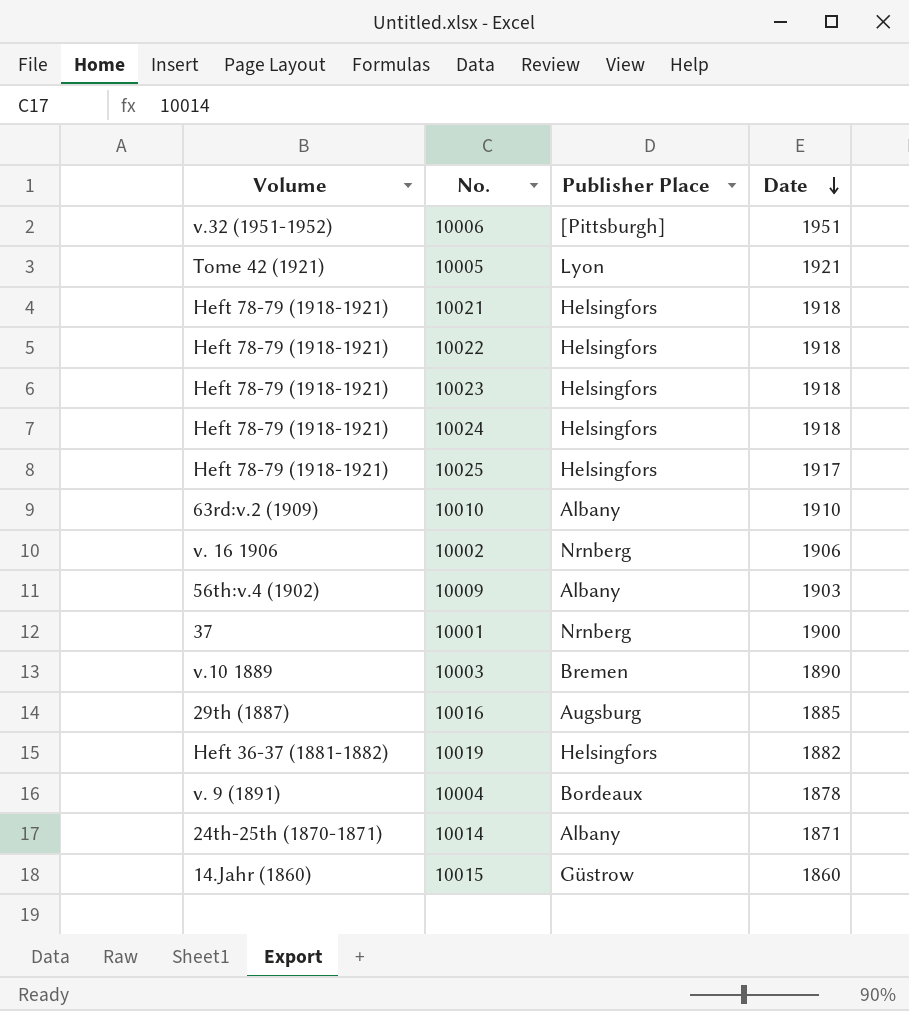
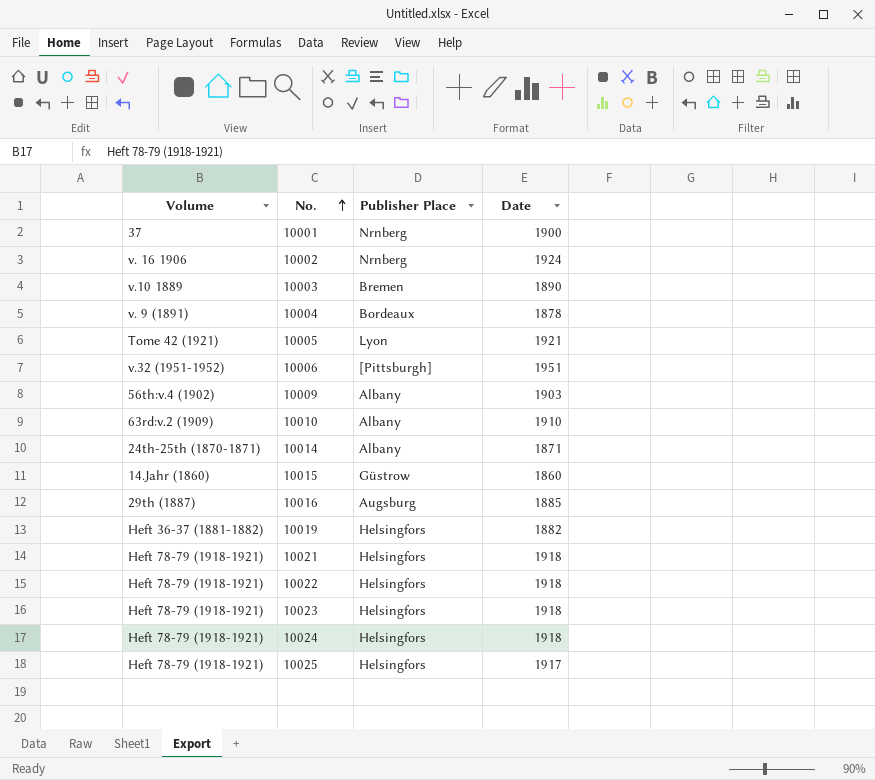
row order: Date descending -> No. ascending
10002 | Date: 1906 -> 1924

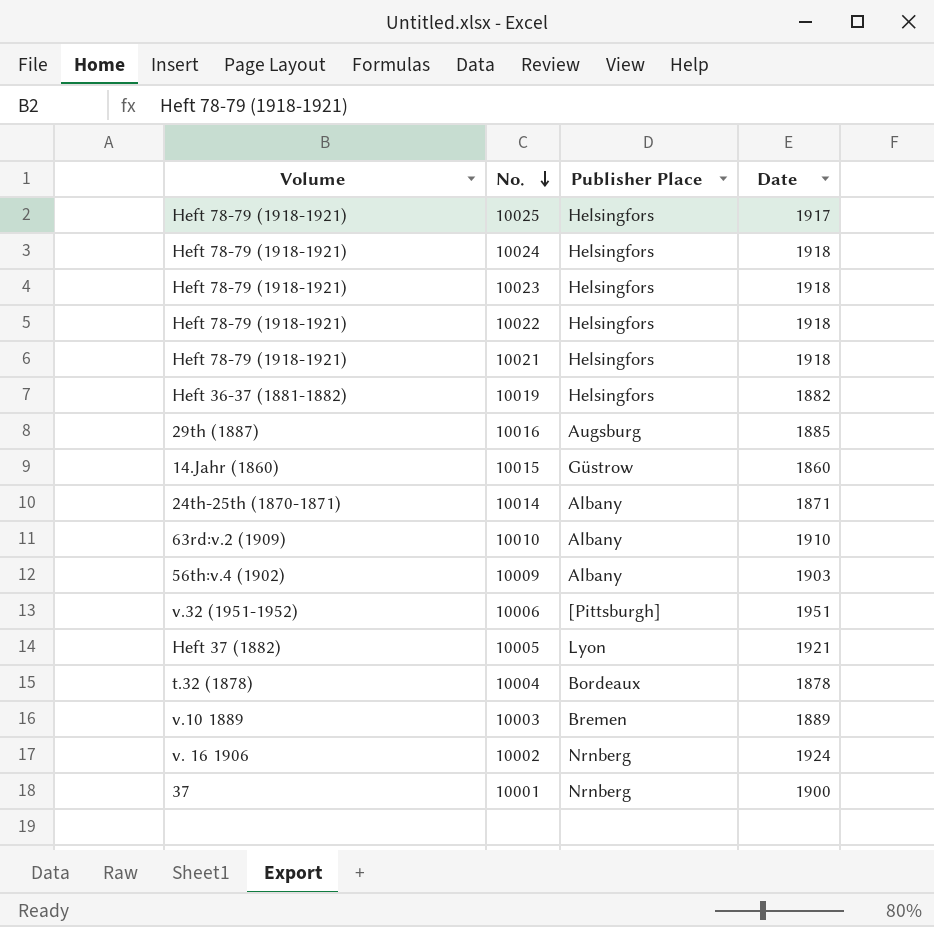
row order: No. ascending -> No. descending
10005 | Volume: Tome 42 (1921) -> Heft 37 (1882)
10004 | Volume: v. 9 (1891) -> t.32 (1878)
10003 | Date: 1890 -> 1889

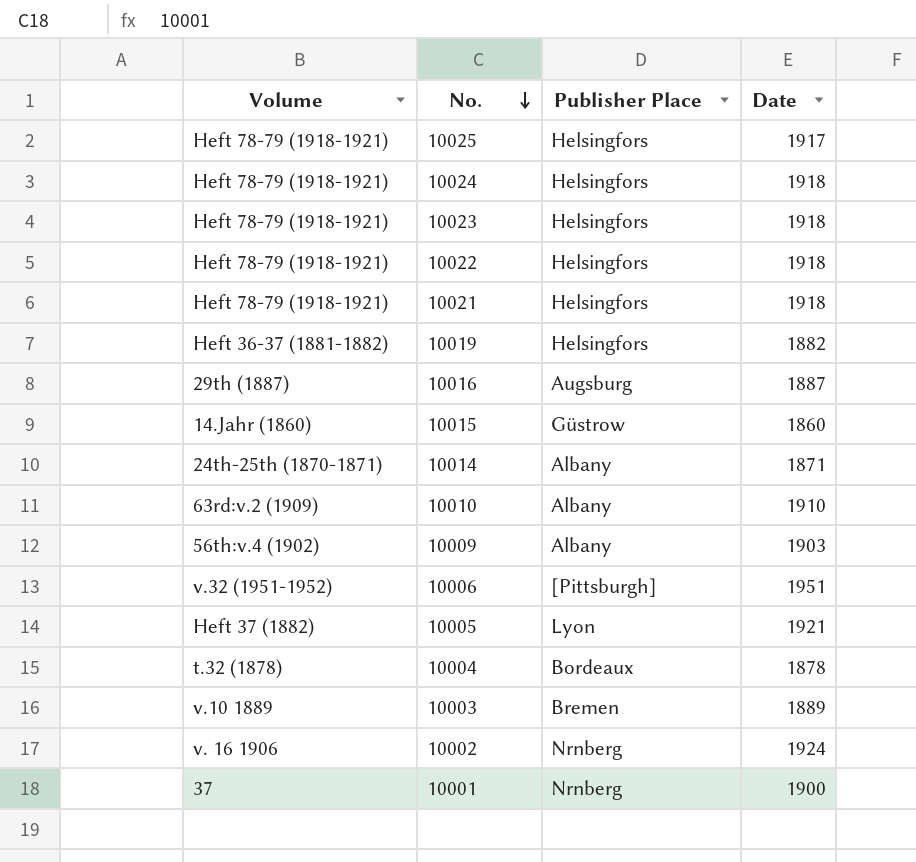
10016 | Date: 1885 -> 1887

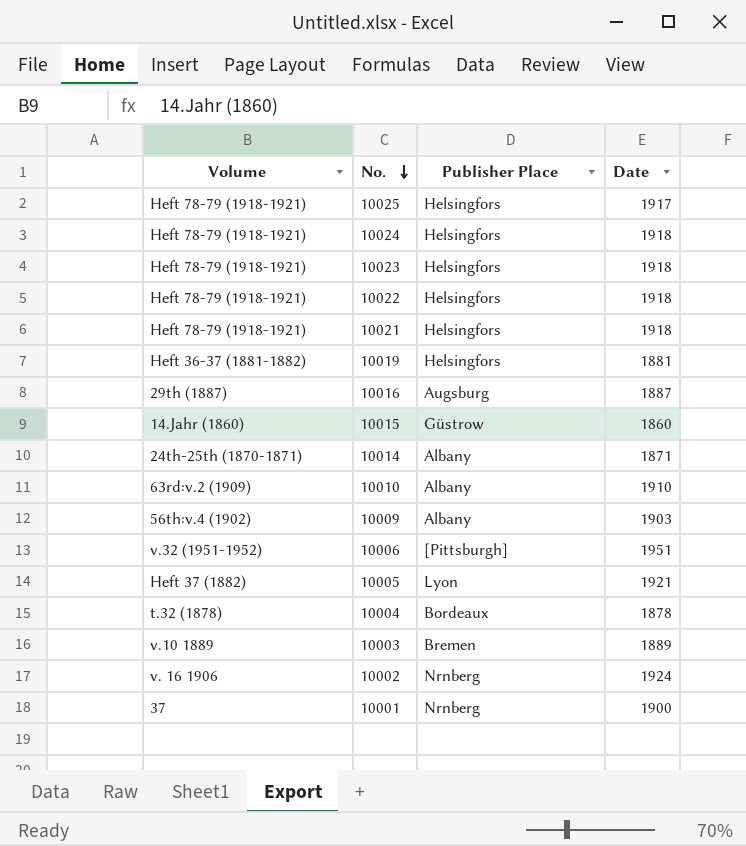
10019 | Date: 1882 -> 1881

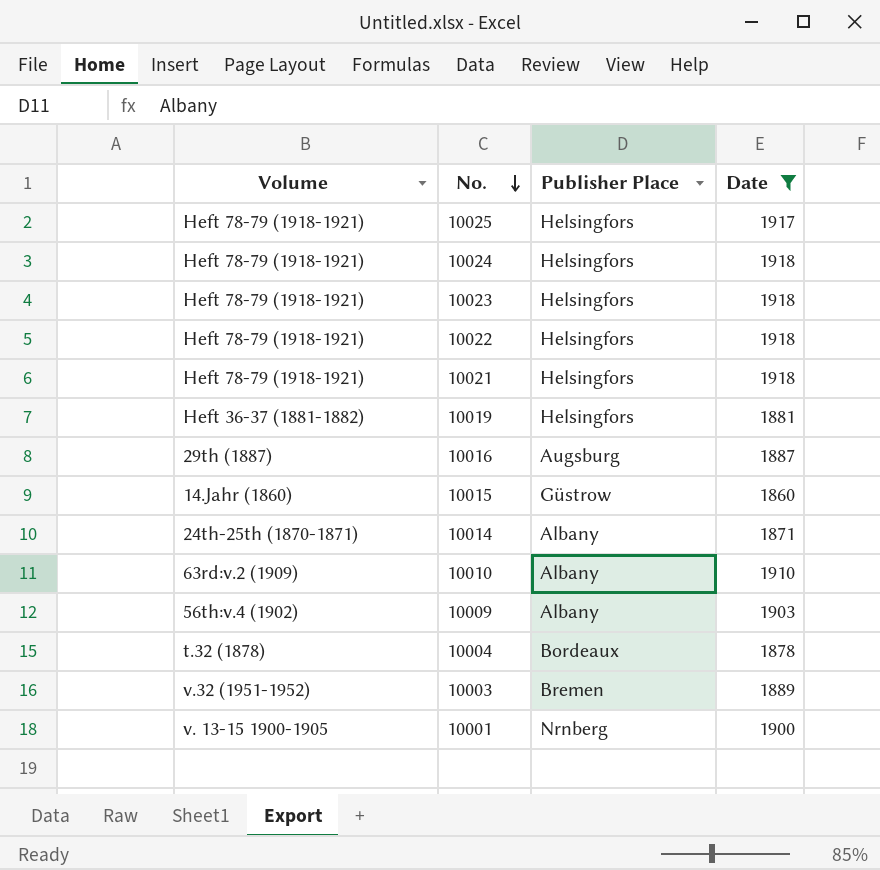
filter: none -> Date <= 1918
10003 | Volume: v.10 1889 -> v.32 (1951-1952)
10001 | Volume: 37 -> v. 13-15 1900-1905

